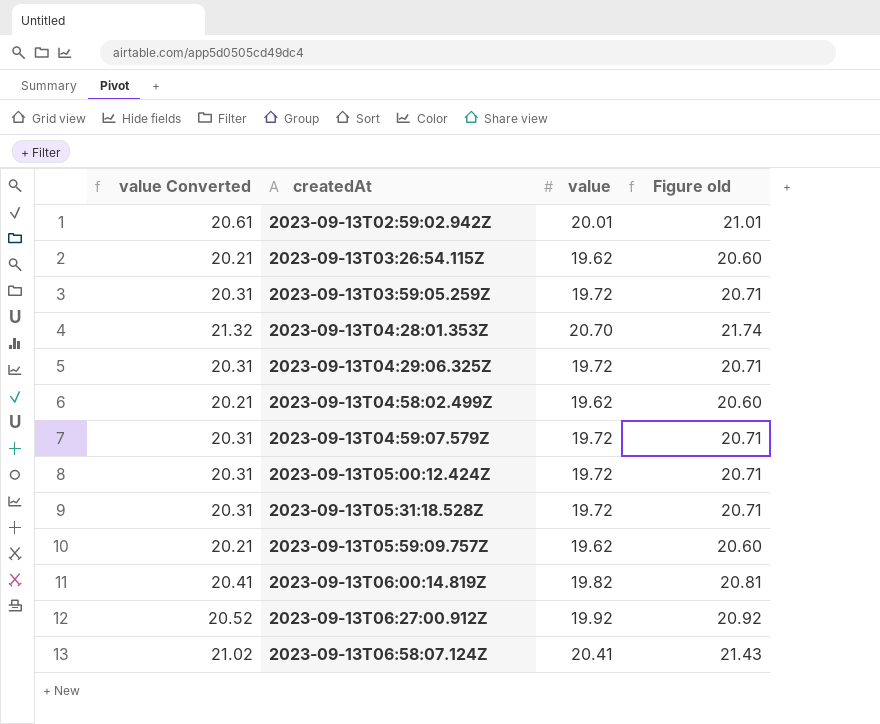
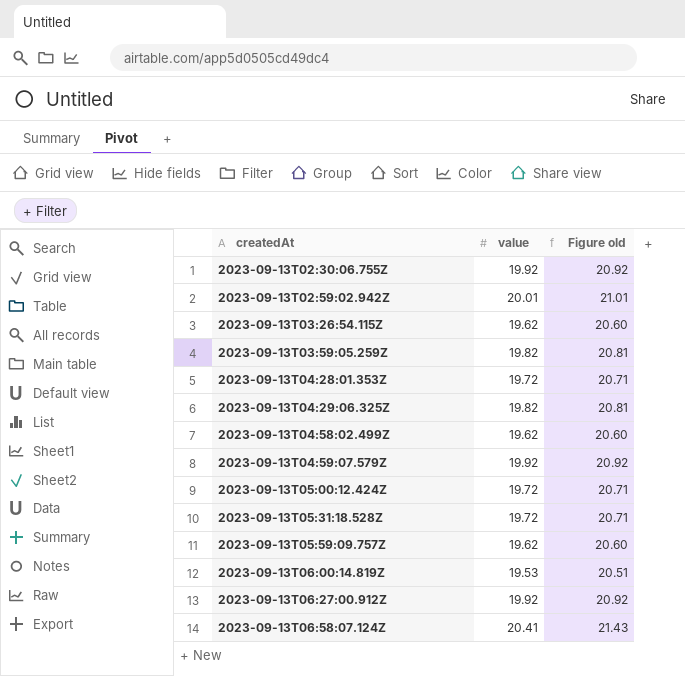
column value Converted | formula: [value] * 1.03 -> none
row 2023-09-13T02:30:06.755Z: none -> 19.92 | 20.92
2023-09-13T03:59:05.259Z | value: 19.72 -> 19.82
2023-09-13T03:59:05.259Z | Figure old: 20.71 -> 20.81
2023-09-13T04:28:01.353Z | value: 20.70 -> 19.72
2023-09-13T04:28:01.353Z | Figure old: 21.74 -> 20.71
2023-09-13T04:29:06.325Z | value: 19.72 -> 19.82
2023-09-13T04:29:06.325Z | Figure old: 20.71 -> 20.81
2023-09-13T04:59:07.579Z | value: 19.72 -> 19.92
2023-09-13T04:59:07.579Z | Figure old: 20.71 -> 20.92
2023-09-13T06:00:14.819Z | value: 19.82 -> 19.53
2023-09-13T06:00:14.819Z | Figure old: 20.81 -> 20.51

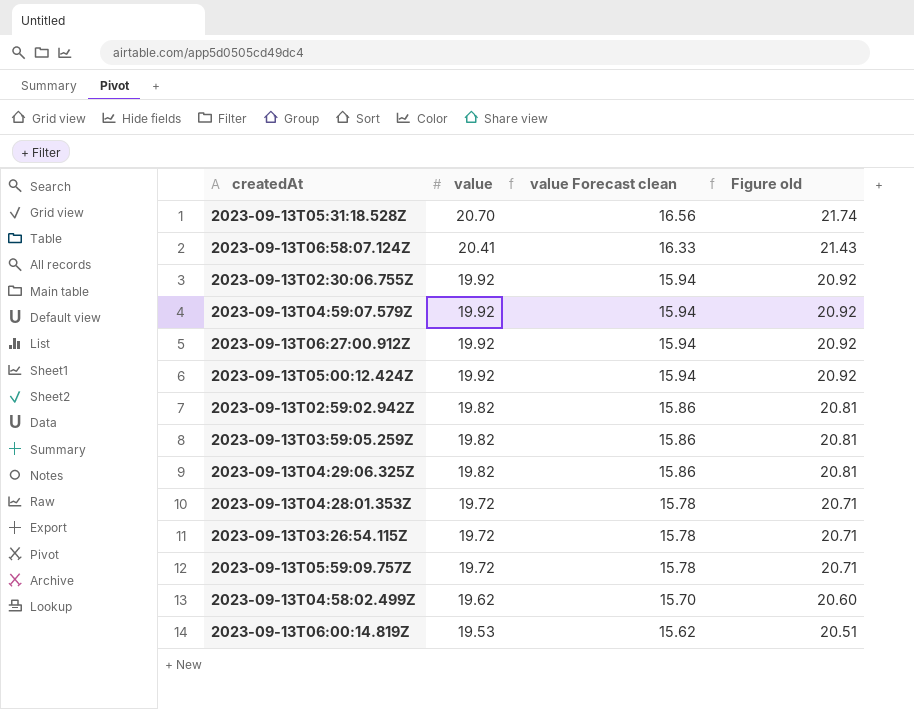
row order: createdAt ascending -> value descending
column value Forecast clean | formula: none -> [value] * 0.8
2023-09-13T05:31:18.528Z | value: 19.72 -> 20.70
2023-09-13T05:31:18.528Z | Figure old: 20.71 -> 21.74
2023-09-13T05:00:12.424Z | value: 19.72 -> 19.92
2023-09-13T05:00:12.424Z | Figure old: 20.71 -> 20.92
2023-09-13T02:59:02.942Z | value: 20.01 -> 19.82
2023-09-13T02:59:02.942Z | Figure old: 21.01 -> 20.81
2023-09-13T03:26:54.115Z | value: 19.62 -> 19.72
2023-09-13T03:26:54.115Z | Figure old: 20.60 -> 20.71
2023-09-13T05:59:09.757Z | value: 19.62 -> 19.72
2023-09-13T05:59:09.757Z | Figure old: 20.60 -> 20.71

